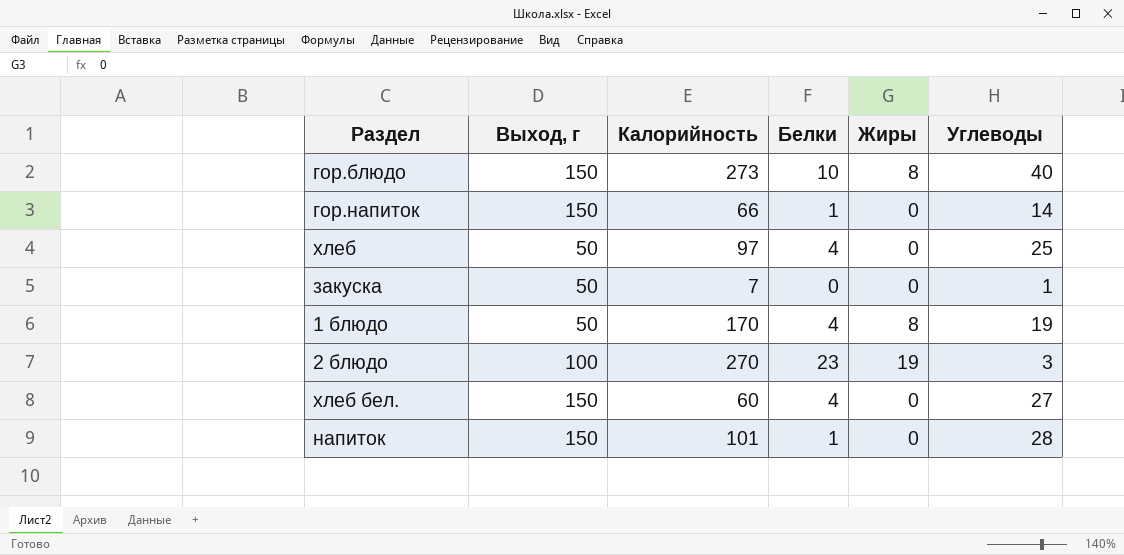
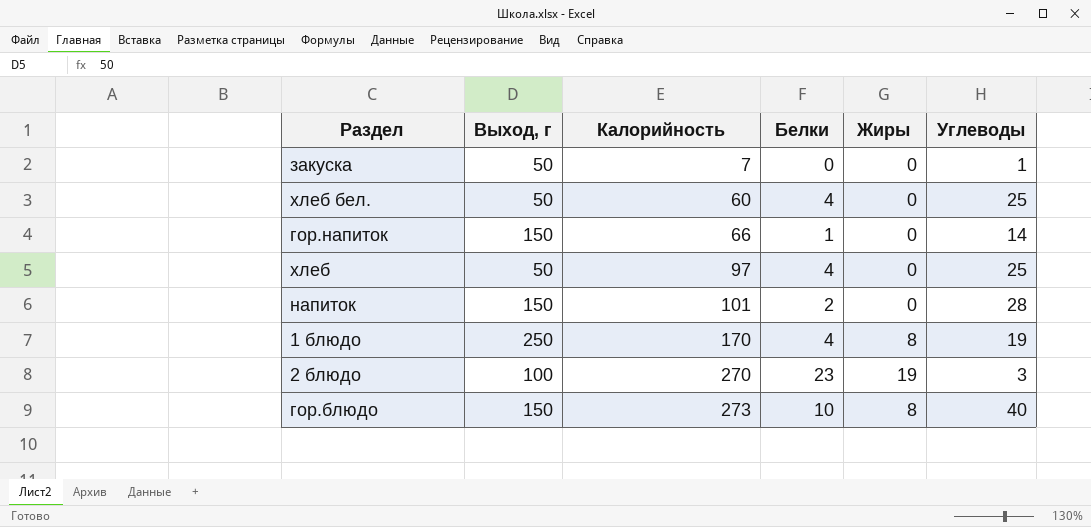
row order: none -> Калорийность ascending
хлеб бел. | Выход, г: 150 -> 50
хлеб бел. | Углеводы: 27 -> 25
напиток | Белки: 1 -> 2
1 блюдо | Выход, г: 50 -> 250

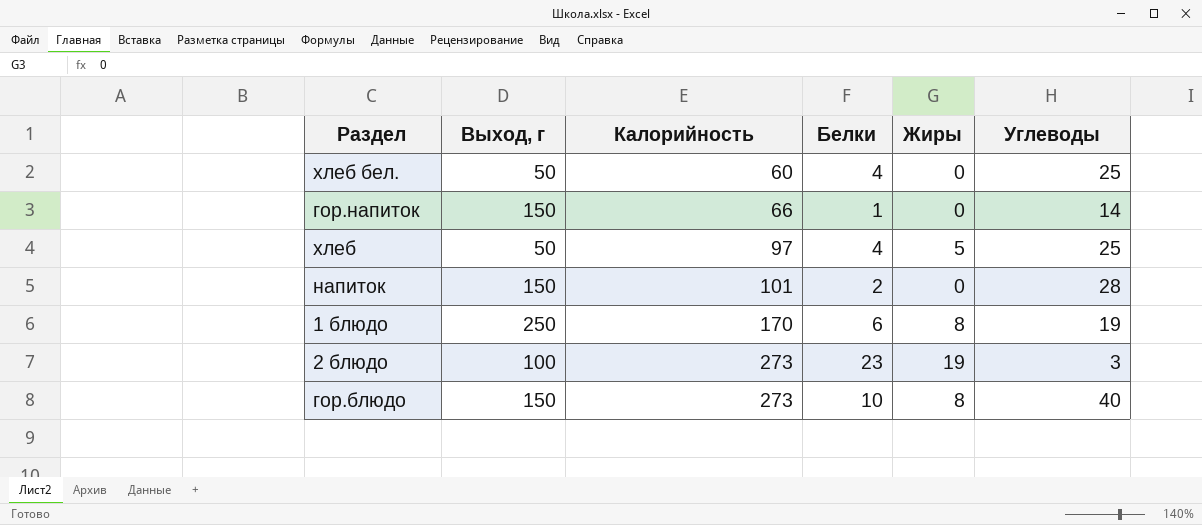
row закуска: 50 | 7 | 0 | 0 | 1 -> none
хлеб | Жиры: 0 -> 5
1 блюдо | Белки: 4 -> 6
2 блюдо | Калорийность: 270 -> 273

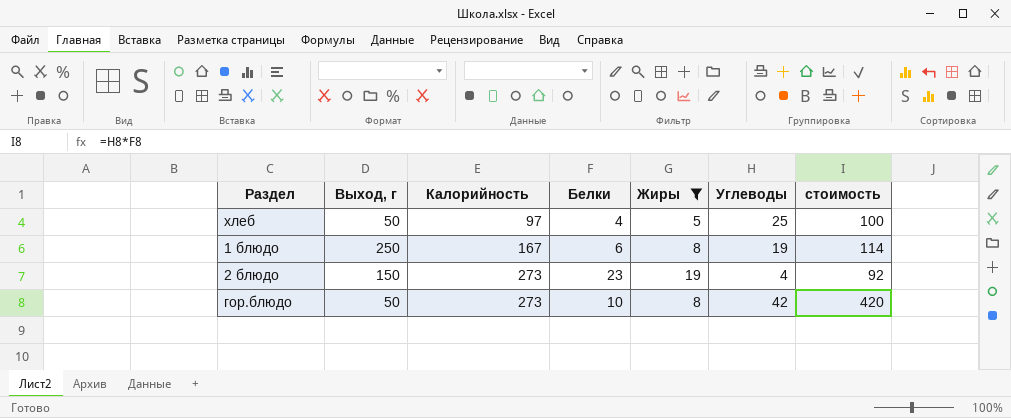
filter: none -> Жиры != 0
column стоимость | formula: none -> [Белки] * [Углеводы]
1 блюдо | Калорийность: 170 -> 167
2 блюдо | Выход, г: 100 -> 150
2 блюдо | Углеводы: 3 -> 4
гор.блюдо | Выход, г: 150 -> 50
гор.блюдо | Углеводы: 40 -> 42

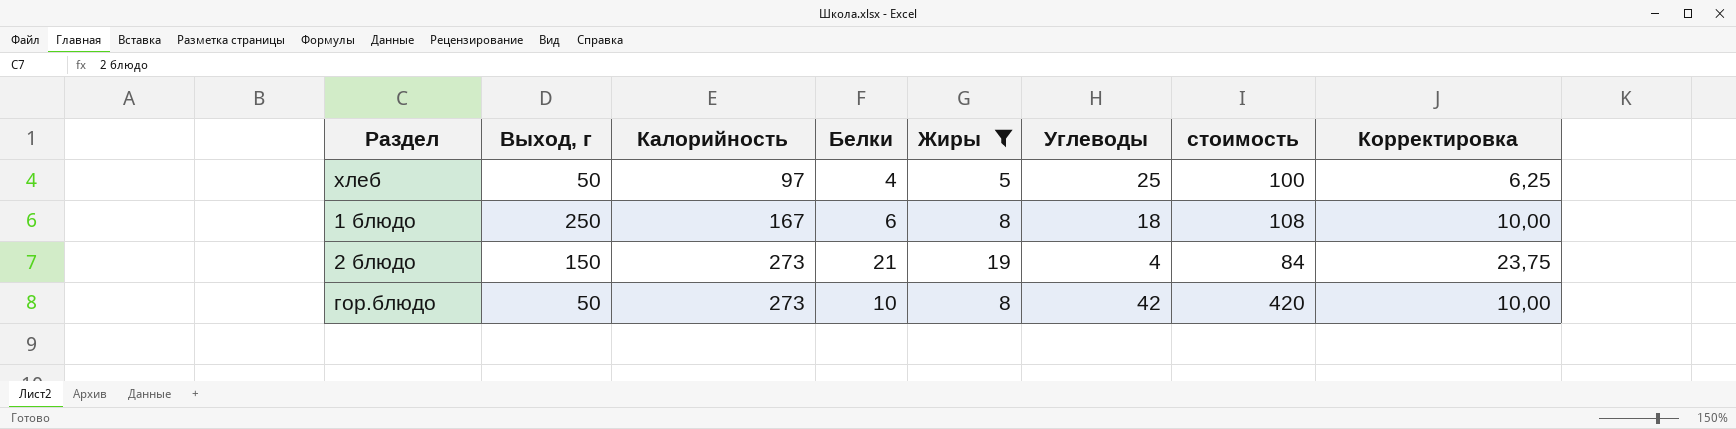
column Корректировка | formula: none -> [Жиры] * 1,25
1 блюдо | Углеводы: 19 -> 18
1 блюдо | стоимость: 114 -> 108
2 блюдо | Белки: 23 -> 21
2 блюдо | стоимость: 92 -> 84

